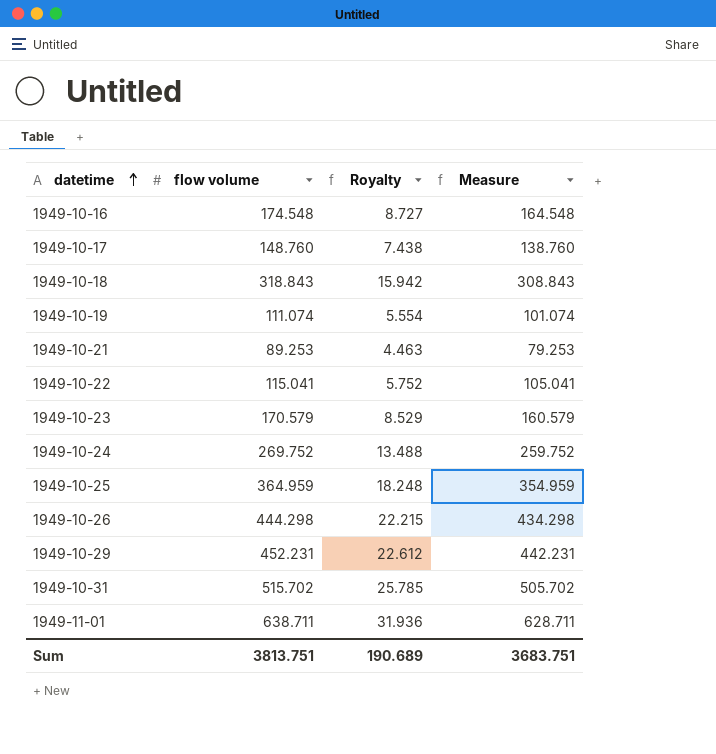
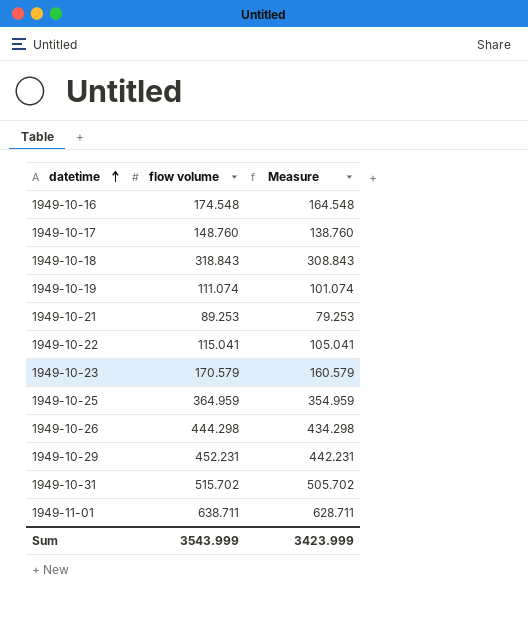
column Royalty | formula: [flow volume] * 0.05 -> none
row 1949-10-24: 269.752 | 13.488 | 259.752 -> none
Sum | flow volume: 3813.751 -> 3543.999
Sum | Measure: 3683.751 -> 3423.999

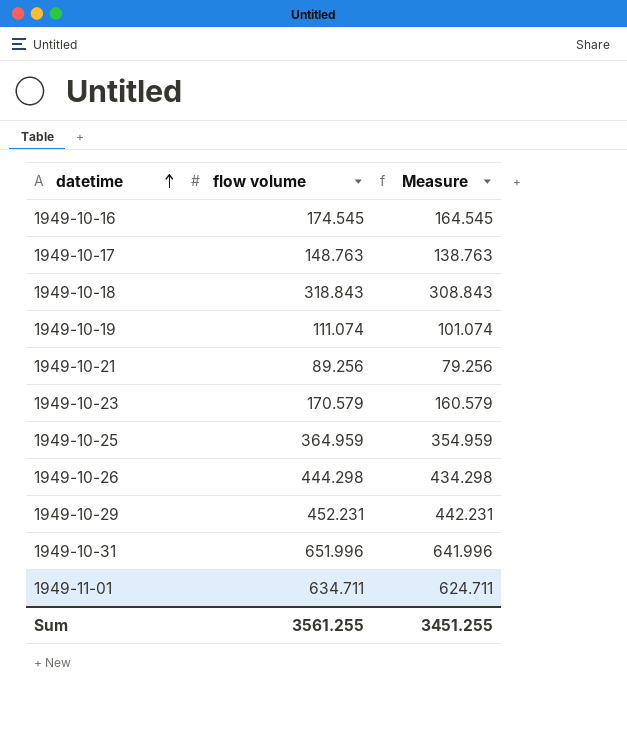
row 1949-10-22: 115.041 | 105.041 -> none
1949-10-16 | flow volume: 174.548 -> 174.545
1949-10-16 | Measure: 164.548 -> 164.545
1949-10-17 | flow volume: 148.760 -> 148.763
1949-10-17 | Measure: 138.760 -> 138.763
1949-10-21 | flow volume: 89.253 -> 89.256
1949-10-21 | Measure: 79.253 -> 79.256
1949-10-31 | flow volume: 515.702 -> 651.996
1949-10-31 | Measure: 505.702 -> 641.996
1949-11-01 | flow volume: 638.711 -> 634.711
1949-11-01 | Measure: 628.711 -> 624.711
Sum | flow volume: 3543.999 -> 3561.255
Sum | Measure: 3423.999 -> 3451.255

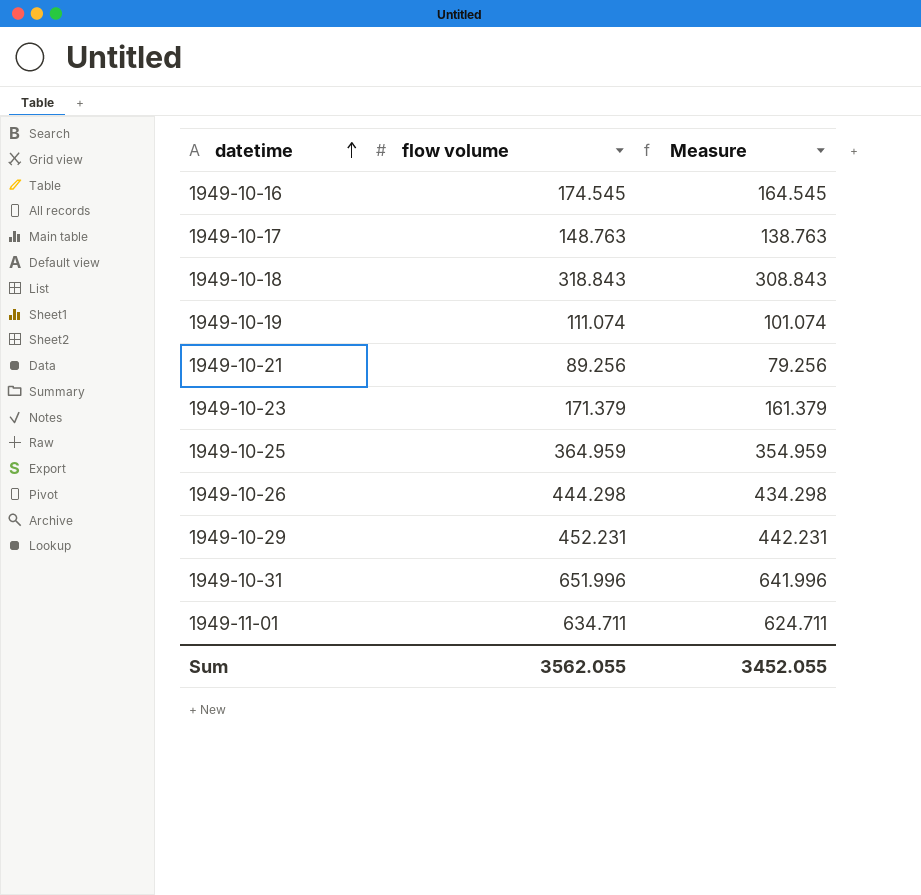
1949-10-23 | flow volume: 170.579 -> 171.379
1949-10-23 | Measure: 160.579 -> 161.379
Sum | flow volume: 3561.255 -> 3562.055
Sum | Measure: 3451.255 -> 3452.055

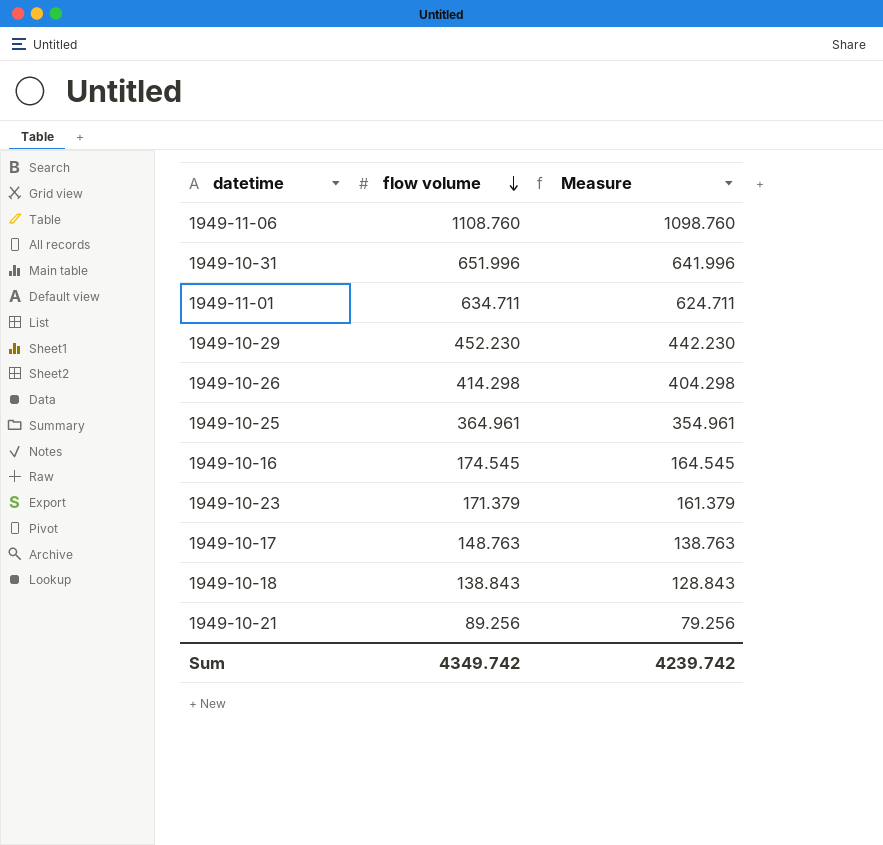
row order: datetime ascending -> flow volume descending
row 1949-10-19: 111.074 | 101.074 -> none
row 1949-11-06: none -> 1108.760 | 1098.760
1949-10-29 | flow volume: 452.231 -> 452.230
1949-10-29 | Measure: 442.231 -> 442.230
1949-10-26 | flow volume: 444.298 -> 414.298
1949-10-26 | Measure: 434.298 -> 404.298
1949-10-25 | flow volume: 364.959 -> 364.961
1949-10-25 | Measure: 354.959 -> 354.961
1949-10-18 | flow volume: 318.843 -> 138.843
1949-10-18 | Measure: 308.843 -> 128.843
Sum | flow volume: 3562.055 -> 4349.742
Sum | Measure: 3452.055 -> 4239.742

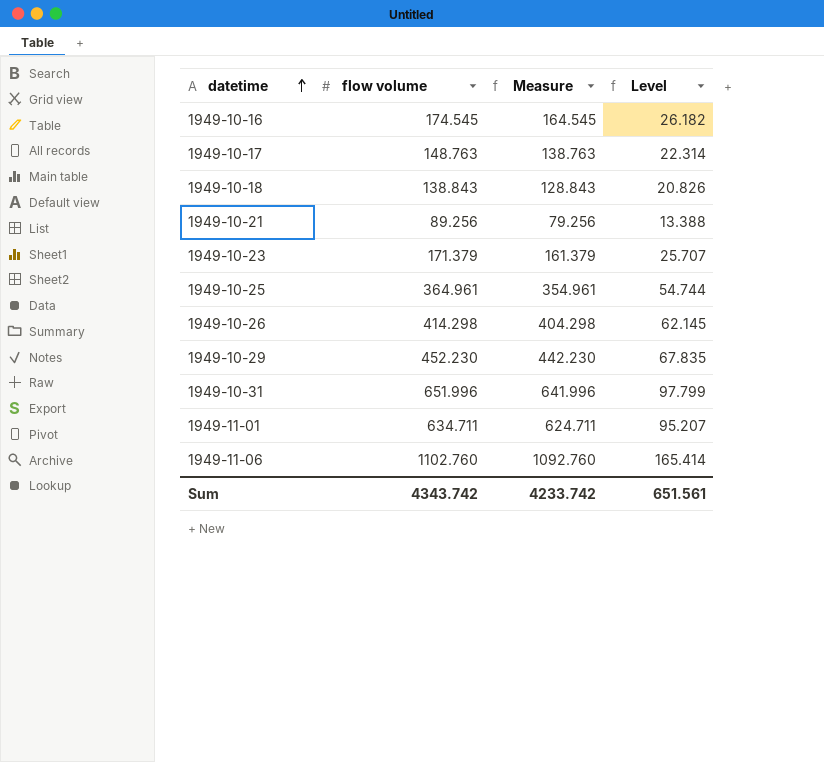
row order: flow volume descending -> datetime ascending
column Level | formula: none -> [flow volume] * 0.15
1949-11-06 | flow volume: 1108.760 -> 1102.760
1949-11-06 | Measure: 1098.760 -> 1092.760
Sum | flow volume: 4349.742 -> 4343.742
Sum | Measure: 4239.742 -> 4233.742

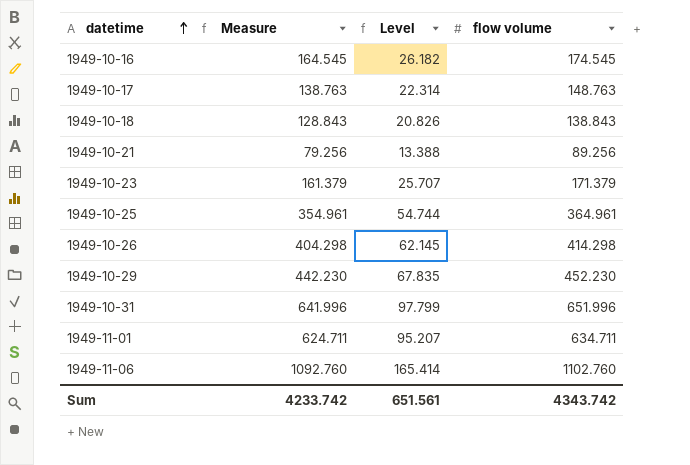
column flow volume | position: 2 -> 4

